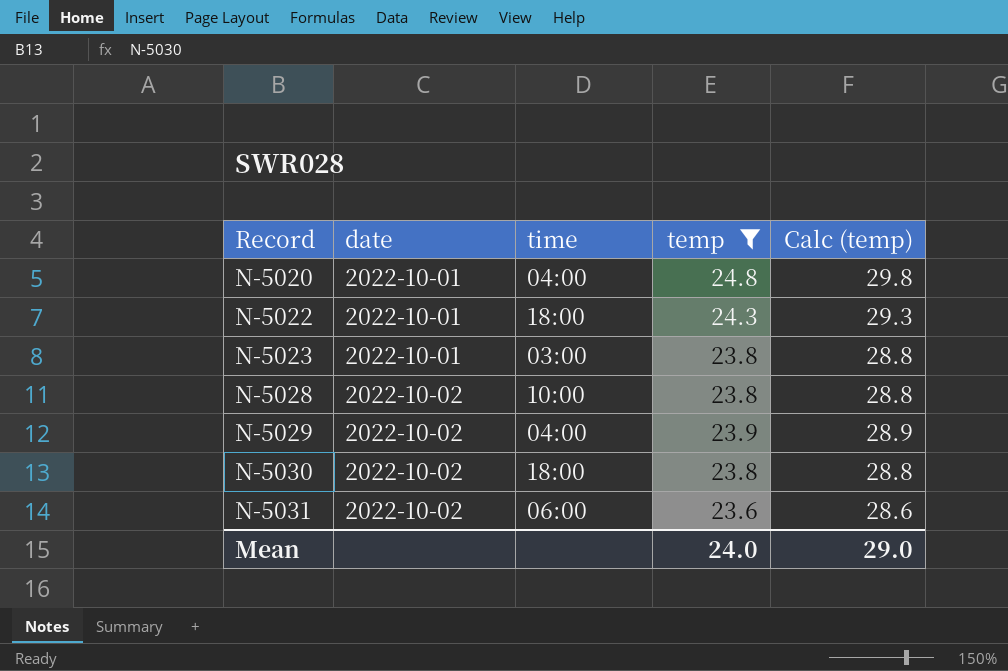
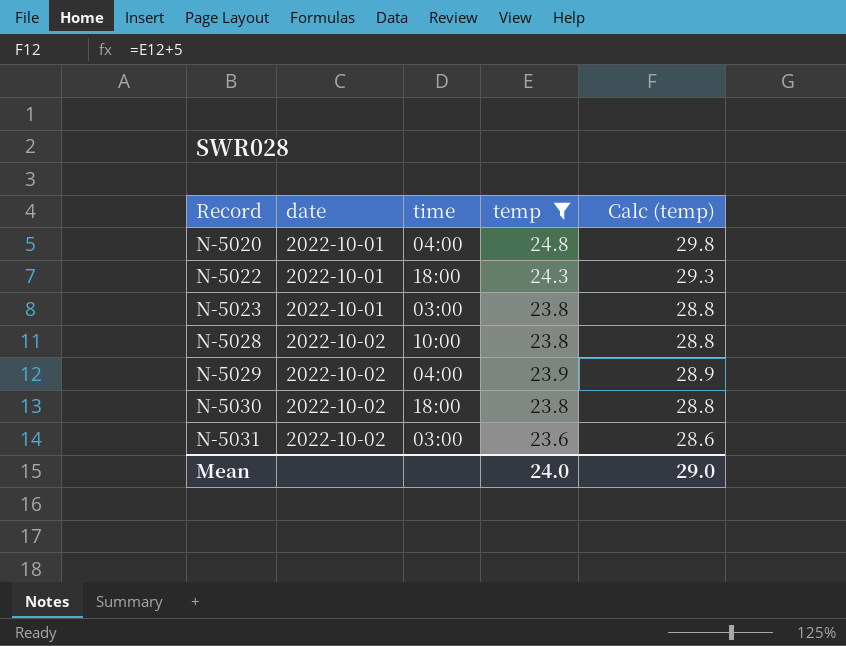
N-5031 | time: 06:00 -> 03:00

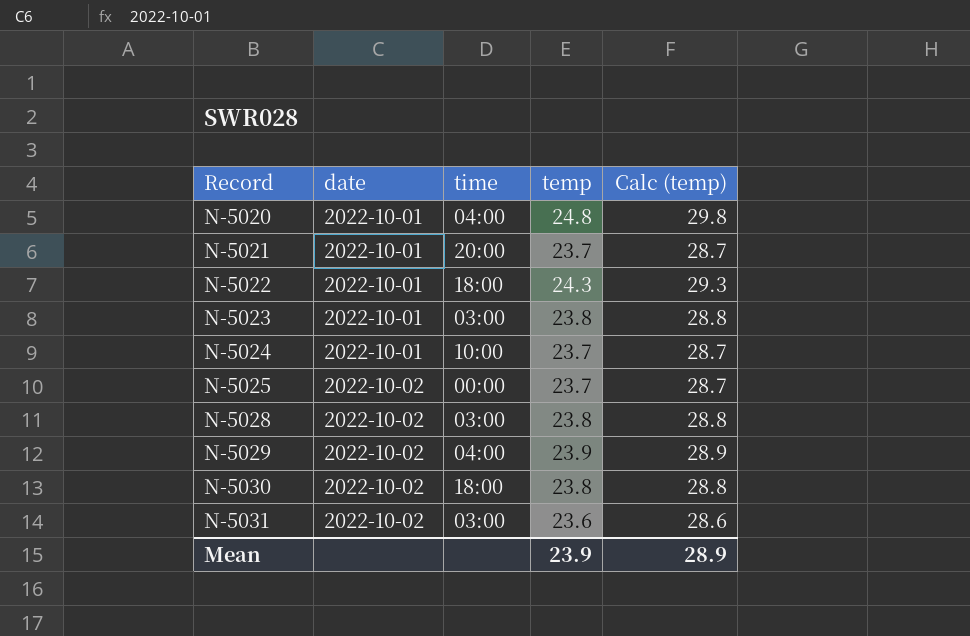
filter: temp != 23.7 -> none
N-5028 | time: 10:00 -> 03:00
Mean | temp: 24.0 -> 23.9
Mean | Calc (temp): 29.0 -> 28.9

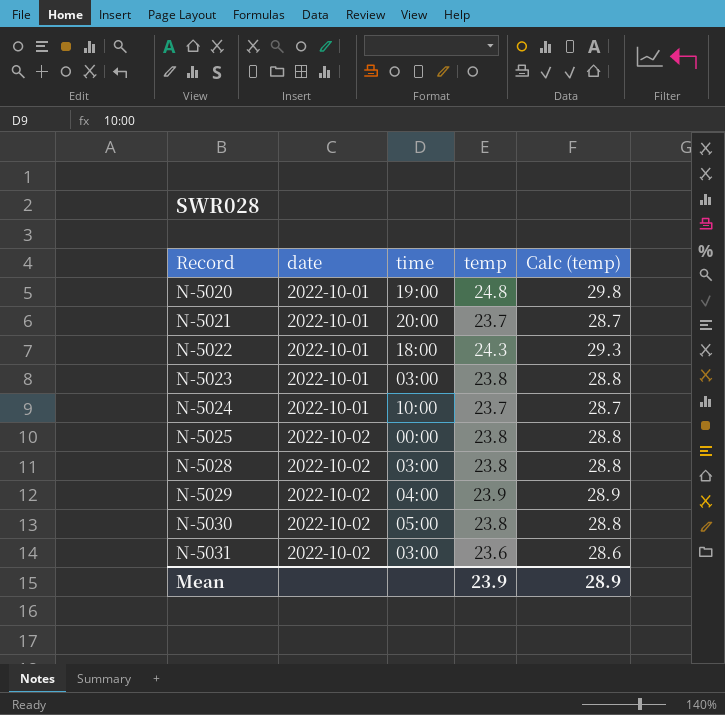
N-5020 | time: 04:00 -> 19:00
N-5025 | temp: 23.7 -> 23.8
N-5025 | Calc (temp): 28.7 -> 28.8
N-5030 | time: 18:00 -> 05:00

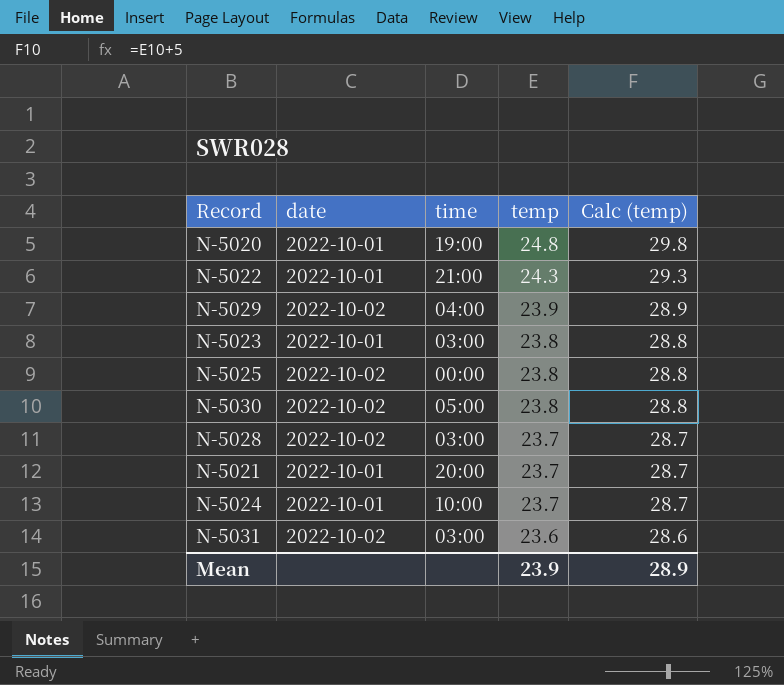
row order: Record ascending -> temp descending
N-5022 | time: 18:00 -> 21:00
N-5028 | temp: 23.8 -> 23.7
N-5028 | Calc (temp): 28.8 -> 28.7

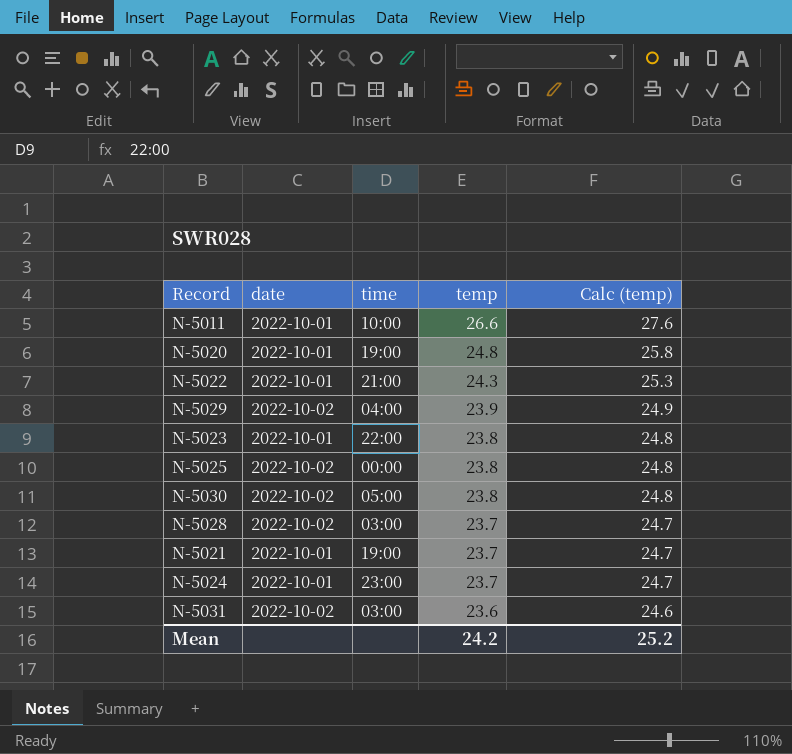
column Calc (temp) | formula: [temp] + 5 -> [temp] + 1
row N-5011: none -> 2022-10-01 | 10:00 | 26.6 | 27.6
N-5023 | time: 03:00 -> 22:00
N-5021 | time: 20:00 -> 19:00
N-5024 | time: 10:00 -> 23:00
Mean | temp: 23.9 -> 24.2
Mean | Calc (temp): 28.9 -> 25.2

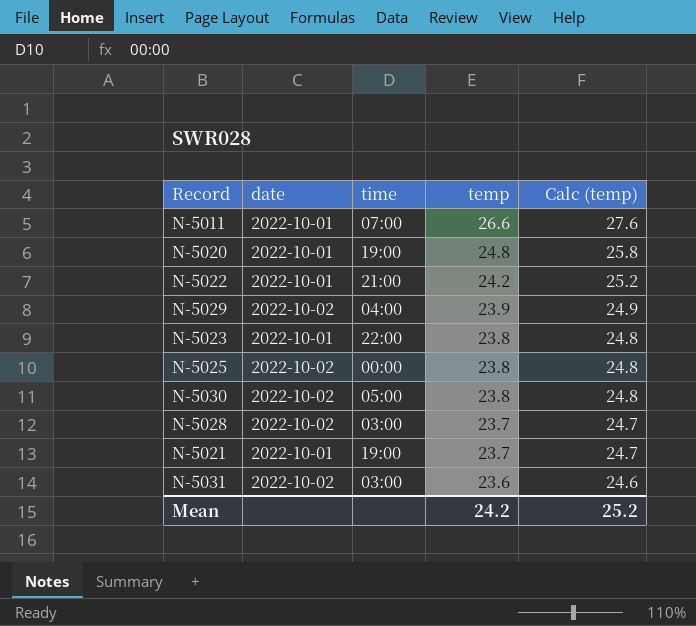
row N-5024: 2022-10-01 | 23:00 | 23.7 | 24.7 -> none
N-5011 | time: 10:00 -> 07:00
N-5022 | temp: 24.3 -> 24.2
N-5022 | Calc (temp): 25.3 -> 25.2

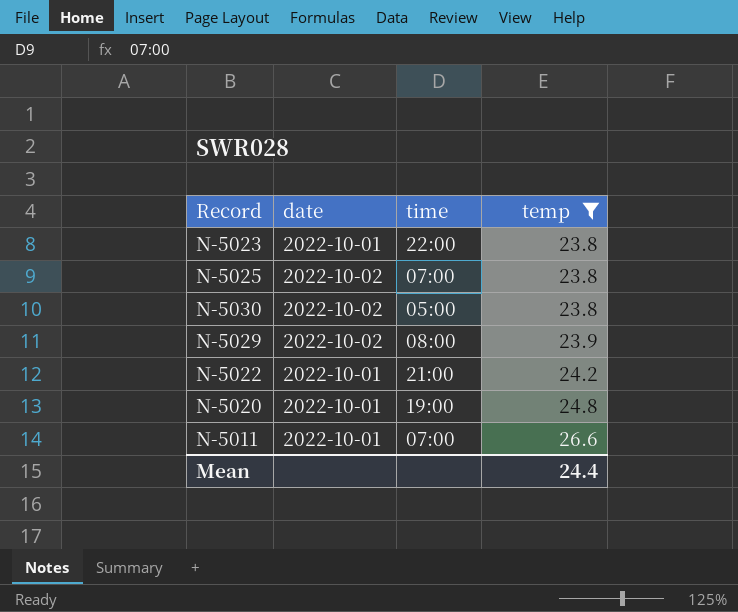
filter: none -> temp >= 23.8
row order: temp descending -> temp ascending
column Calc (temp) | formula: [temp] + 1 -> none
N-5025 | time: 00:00 -> 07:00
N-5029 | time: 04:00 -> 08:00
Mean | temp: 24.2 -> 24.4

